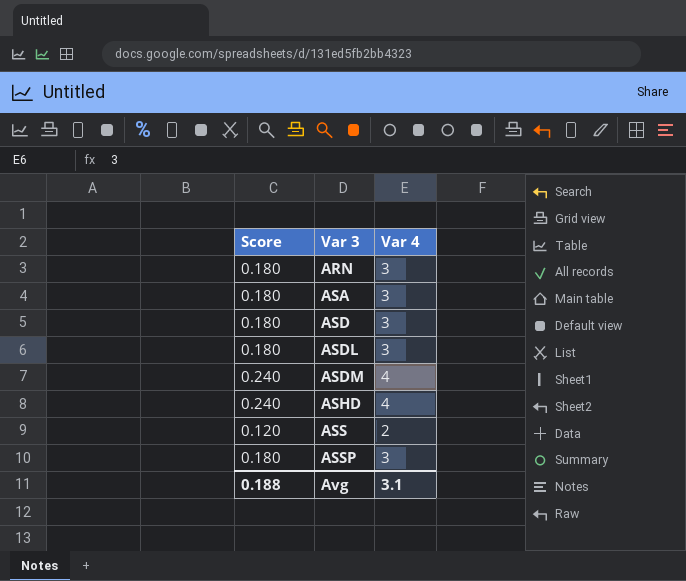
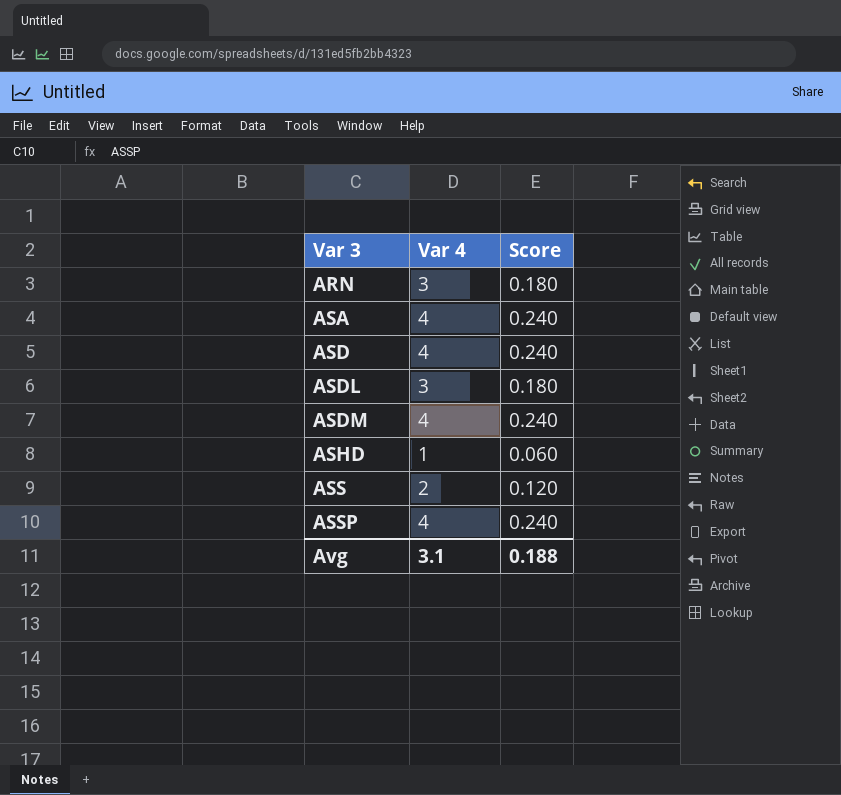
column Score | position: 1 -> 3
ASA | Var 4: 3 -> 4
ASA | Score: 0.180 -> 0.240
ASD | Var 4: 3 -> 4
ASD | Score: 0.180 -> 0.240
ASHD | Var 4: 4 -> 1
ASHD | Score: 0.240 -> 0.060
ASSP | Var 4: 3 -> 4
ASSP | Score: 0.180 -> 0.240

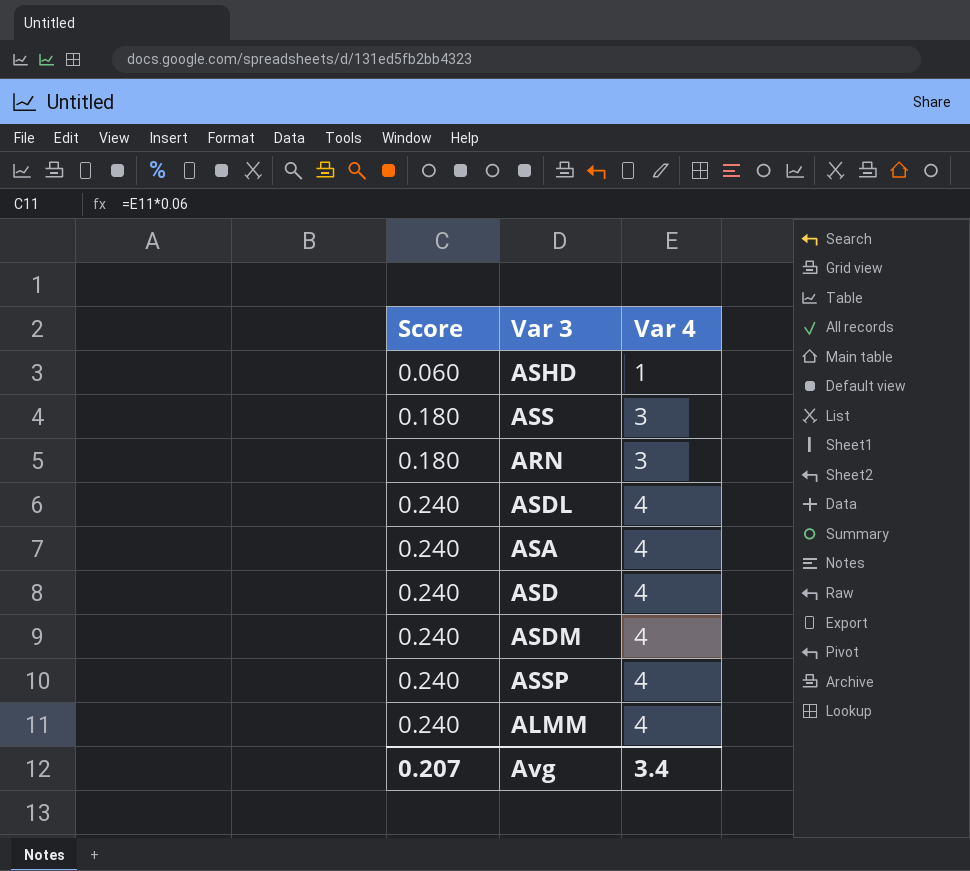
row order: Var 3 ascending -> Score ascending
column Score | position: 3 -> 1
ASS | Score: 0.120 -> 0.180
ASS | Var 4: 2 -> 3
ASDL | Score: 0.180 -> 0.240
ASDL | Var 4: 3 -> 4
row ALMM: none -> 0.240 | 4
Avg | Score: 0.188 -> 0.207
Avg | Var 4: 3.1 -> 3.4

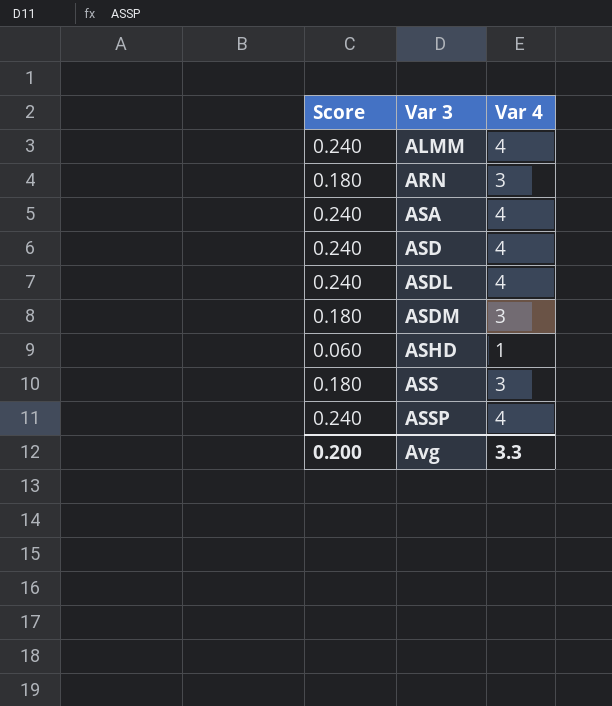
row order: Score ascending -> Var 3 ascending
ASDM | Score: 0.240 -> 0.180
ASDM | Var 4: 4 -> 3
Avg | Score: 0.207 -> 0.200
Avg | Var 4: 3.4 -> 3.3

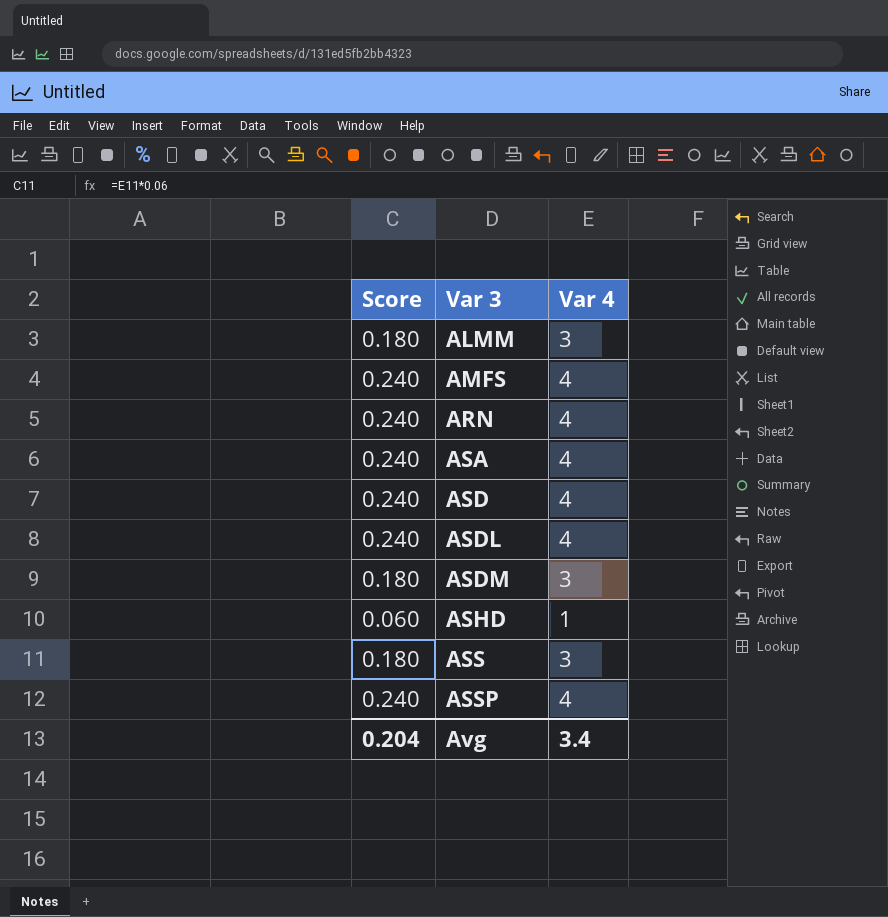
ALMM | Score: 0.240 -> 0.180
ALMM | Var 4: 4 -> 3
row AMFS: none -> 0.240 | 4
ARN | Score: 0.180 -> 0.240
ARN | Var 4: 3 -> 4
Avg | Score: 0.200 -> 0.204
Avg | Var 4: 3.3 -> 3.4

